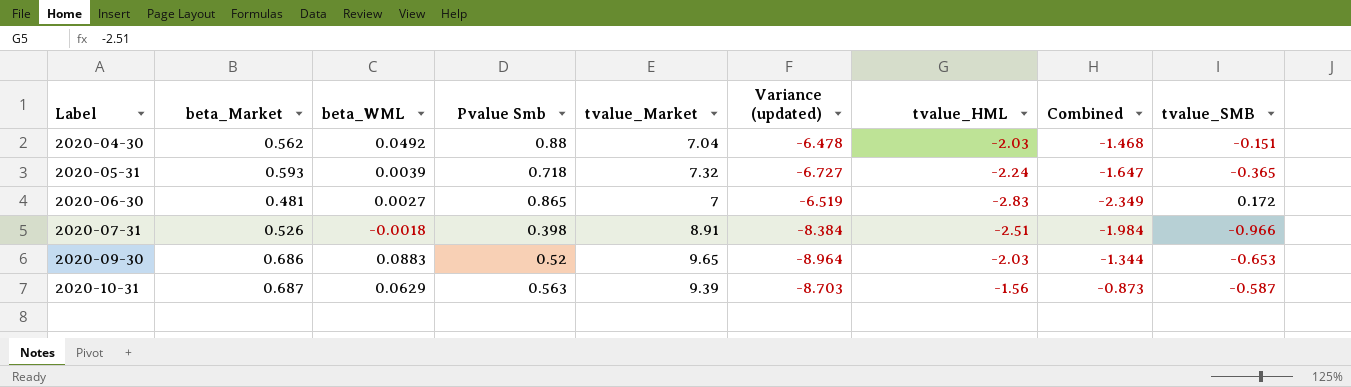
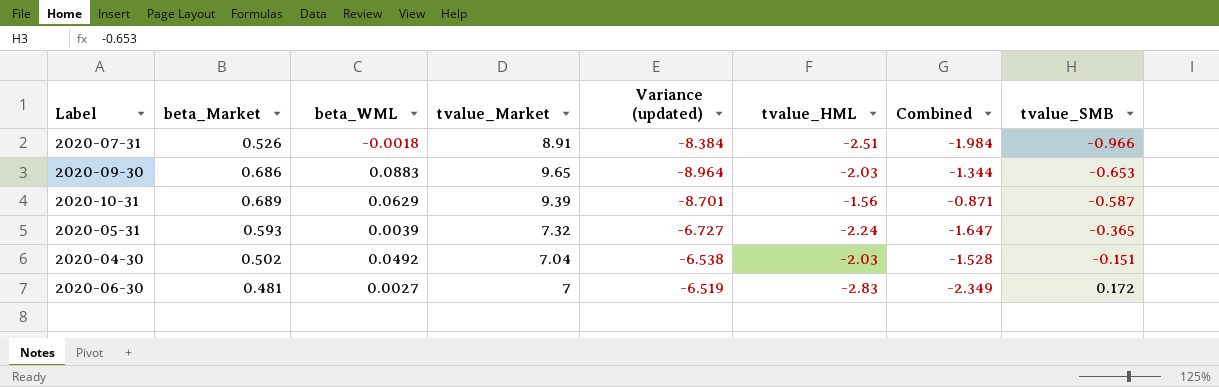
row order: Label ascending -> tvalue_SMB ascending
column Pvalue Smb | position: 4 -> none
2020-10-31 | beta_Market: 0.687 -> 0.689
2020-10-31 | Variance (updated): -8.703 -> -8.701
2020-10-31 | Combined: -0.873 -> -0.871
2020-04-30 | beta_Market: 0.562 -> 0.502
2020-04-30 | Variance (updated): -6.478 -> -6.538
2020-04-30 | Combined: -1.468 -> -1.528

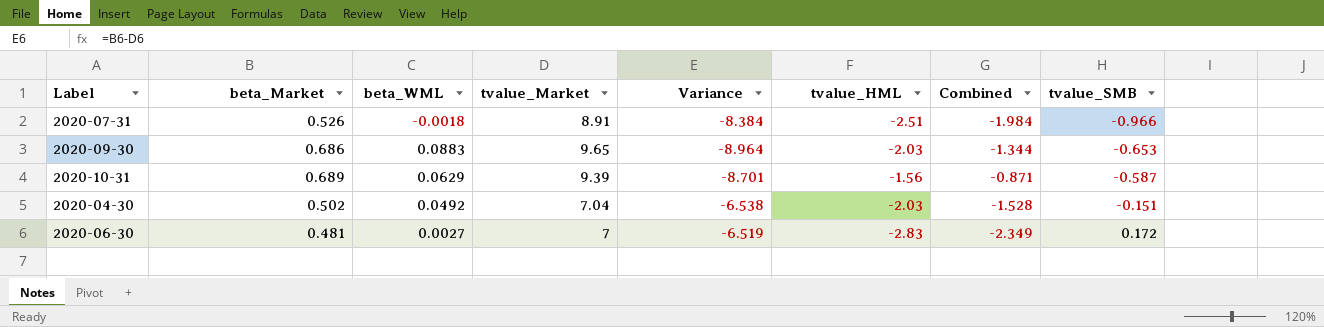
column name: Variance (updated) -> Variance
row 2020-05-31: 0.593 | 0.0039 | 7.32 | -6.727 | -2.24 | -1.647 | -0.365 -> none

